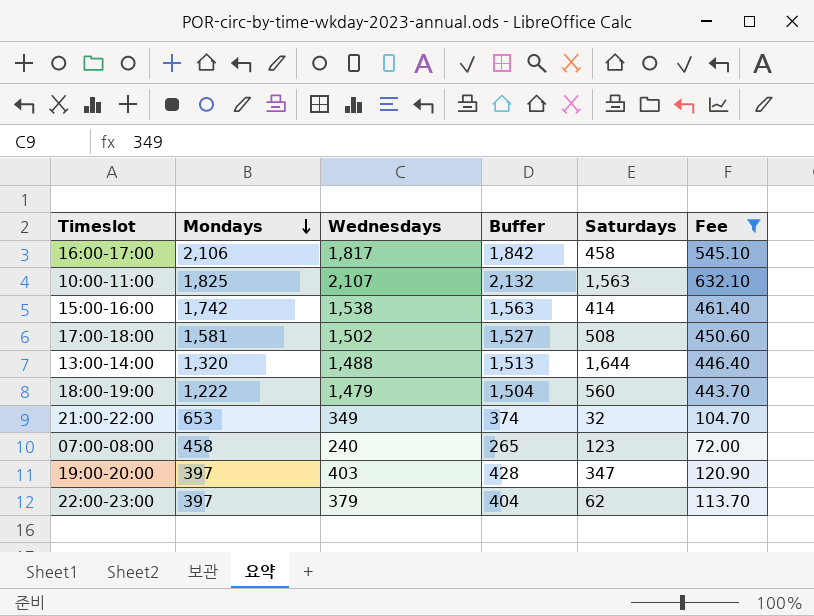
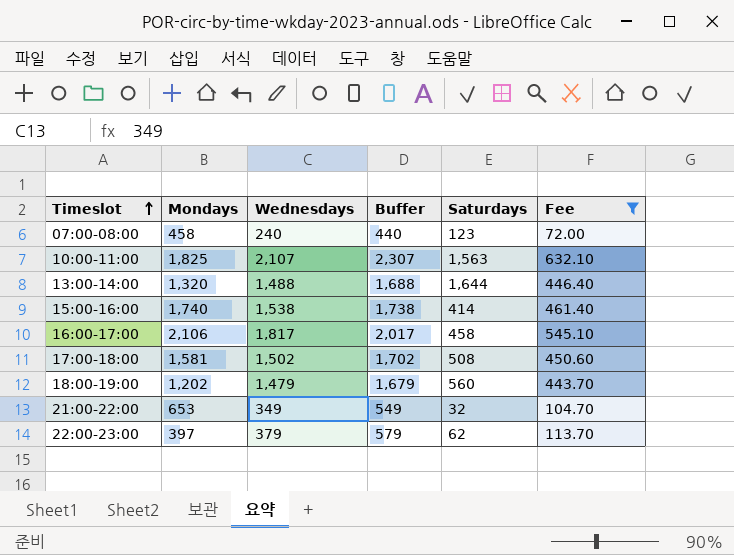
row order: Mondays descending -> Timeslot ascending
column Buffer | formula: [Wednesdays] + 25 -> [Wednesdays] + 200
row 19:00-20:00: 397 | 403 | 428 | 347 | 120.90 -> none
15:00-16:00 | Mondays: 1,742 -> 1,740
18:00-19:00 | Mondays: 1,222 -> 1,202

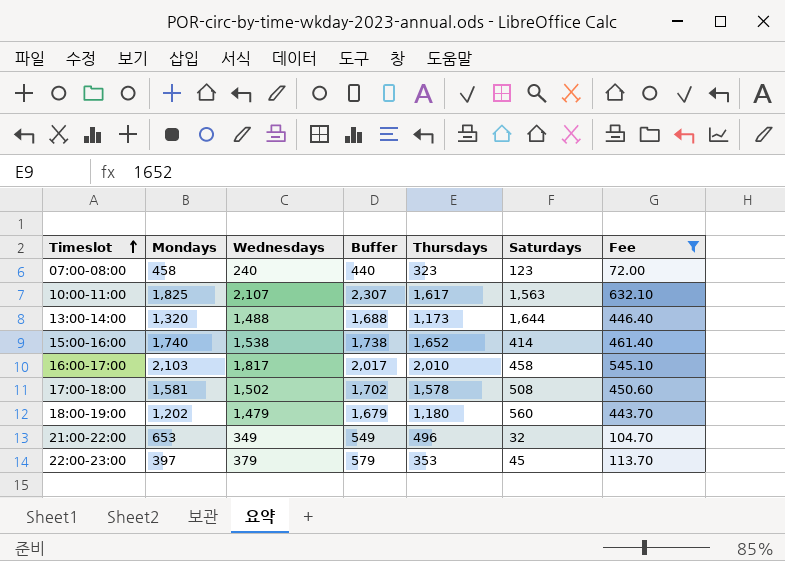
column Thursdays | position: none -> 5
16:00-17:00 | Mondays: 2,106 -> 2,103
22:00-23:00 | Saturdays: 62 -> 45

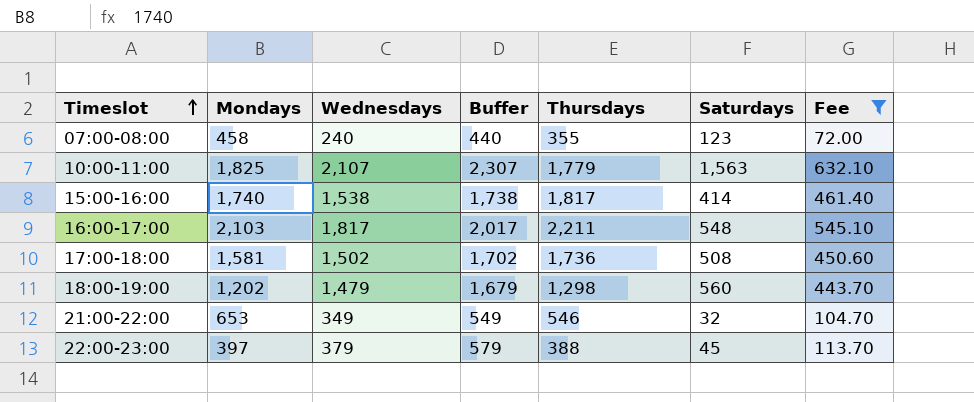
row 13:00-14:00: 1,320 | 1,488 | 1,688 | 1,173 | 1,644 | 446.40 -> none
07:00-08:00 | Thursdays: 323 -> 355
10:00-11:00 | Thursdays: 1,617 -> 1,779
15:00-16:00 | Thursdays: 1,652 -> 1,817
16:00-17:00 | Thursdays: 2,010 -> 2,211
16:00-17:00 | Saturdays: 458 -> 548
17:00-18:00 | Thursdays: 1,578 -> 1,736
18:00-19:00 | Thursdays: 1,180 -> 1,298
21:00-22:00 | Thursdays: 496 -> 546
22:00-23:00 | Thursdays: 353 -> 388

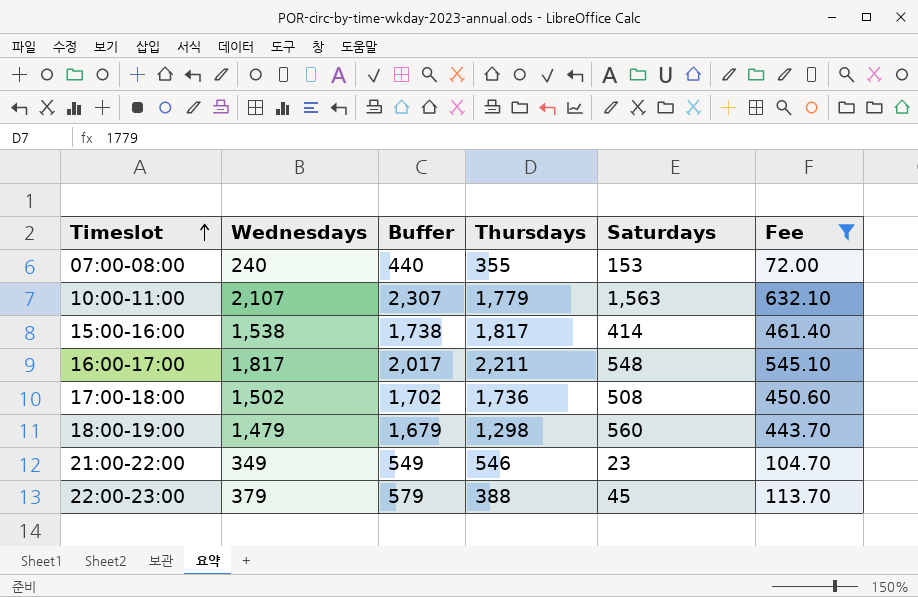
column Mondays | position: 2 -> none
07:00-08:00 | Saturdays: 123 -> 153
21:00-22:00 | Saturdays: 32 -> 23

